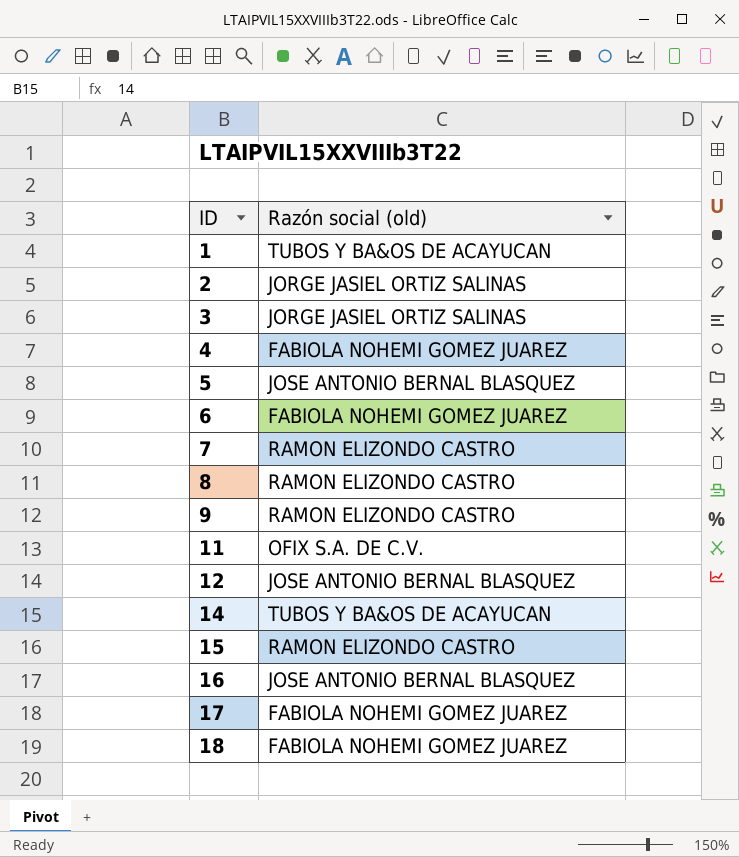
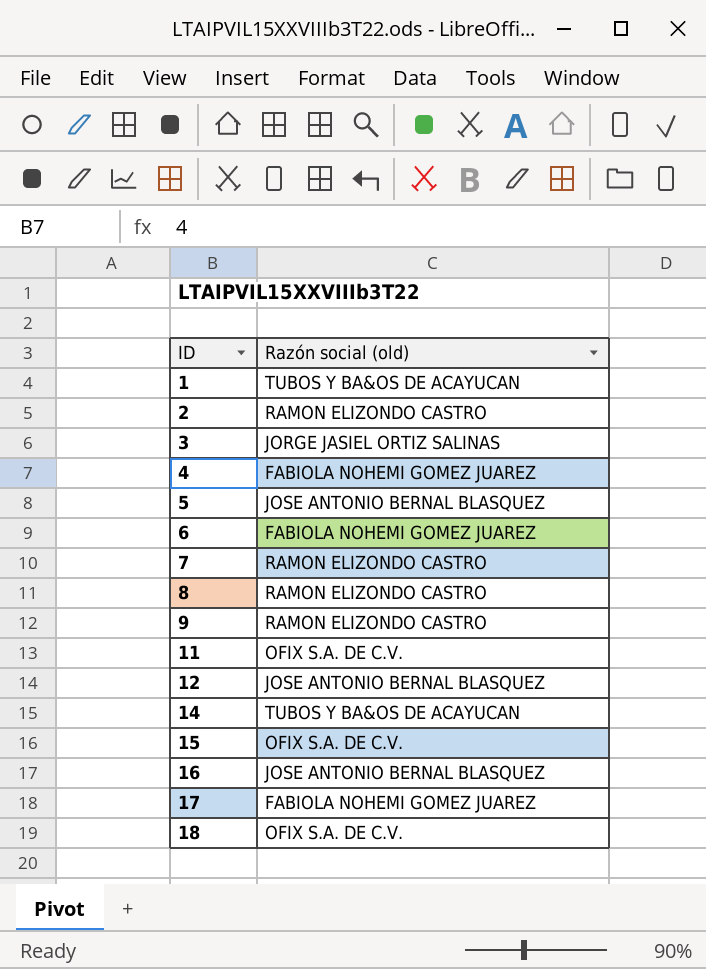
2 | Razón social (old): JORGE JASIEL ORTIZ SALINAS -> RAMON ELIZONDO CASTRO
15 | Razón social (old): RAMON ELIZONDO CASTRO -> OFIX S.A. DE C.V.
18 | Razón social (old): FABIOLA NOHEMI GOMEZ JUAREZ -> OFIX S.A. DE C.V.

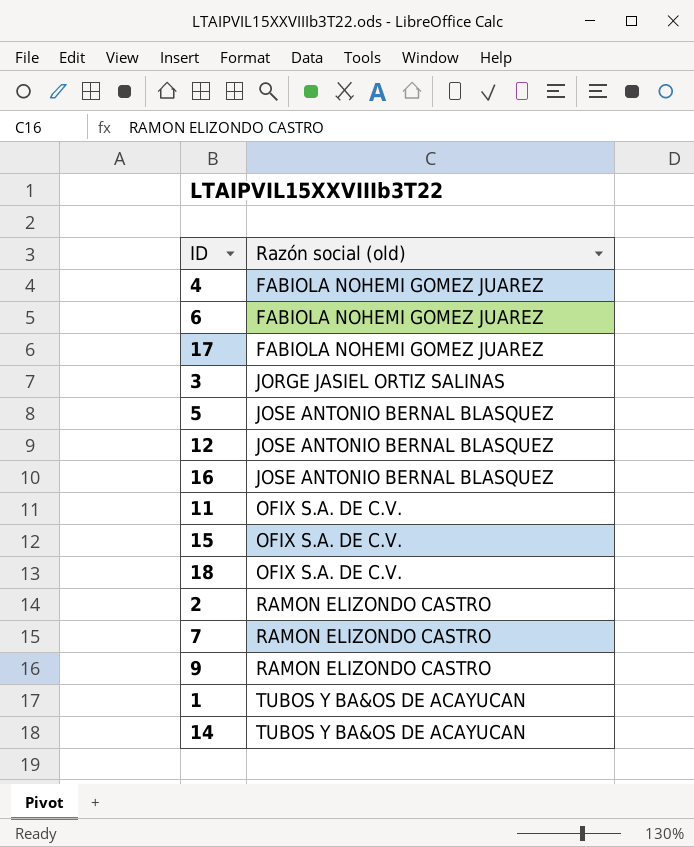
row order: ID ascending -> Razón social (old) ascending
row 8: RAMON ELIZONDO CASTRO -> none

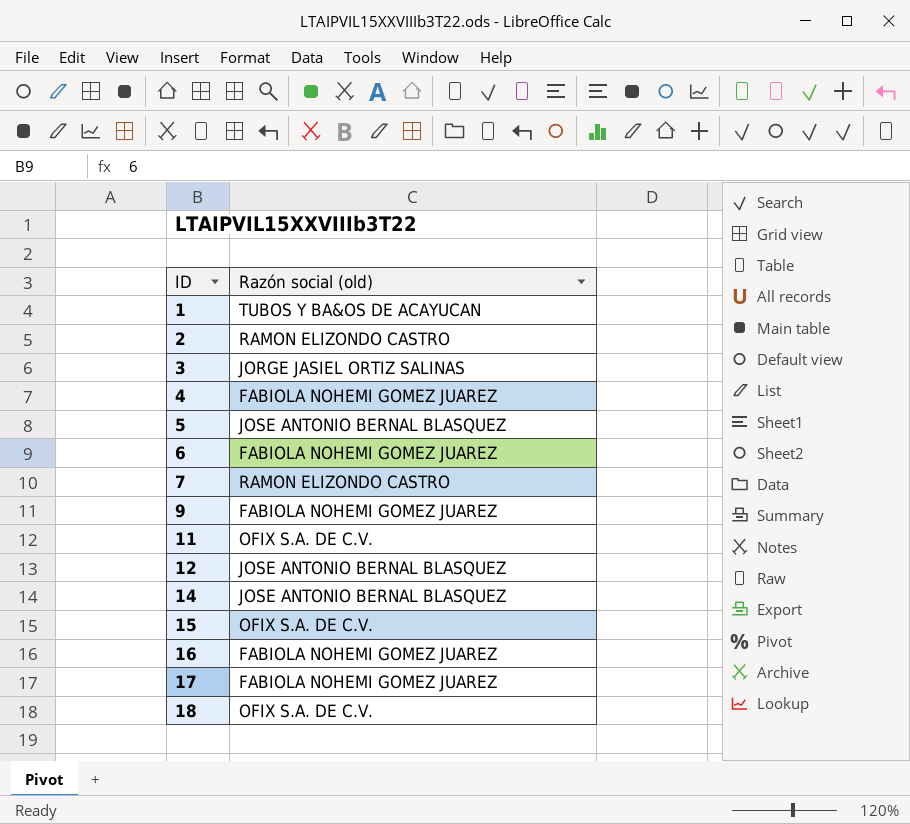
row order: Razón social (old) ascending -> ID ascending
9 | Razón social (old): RAMON ELIZONDO CASTRO -> FABIOLA NOHEMI GOMEZ JUAREZ
14 | Razón social (old): TUBOS Y BA&OS DE ACAYUCAN -> JOSE ANTONIO BERNAL BLASQUEZ
16 | Razón social (old): JOSE ANTONIO BERNAL BLASQUEZ -> FABIOLA NOHEMI GOMEZ JUAREZ

